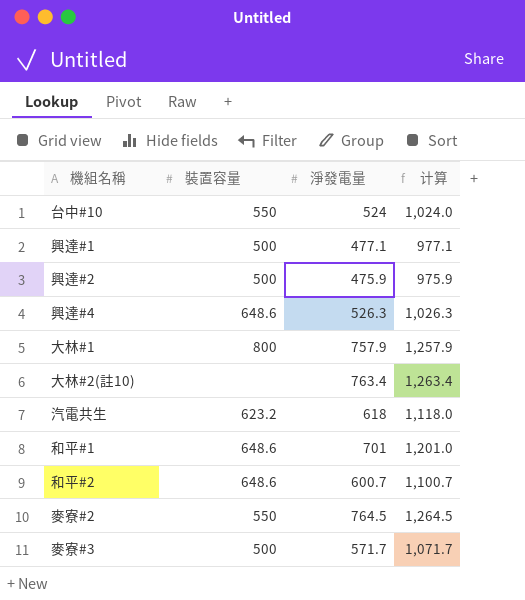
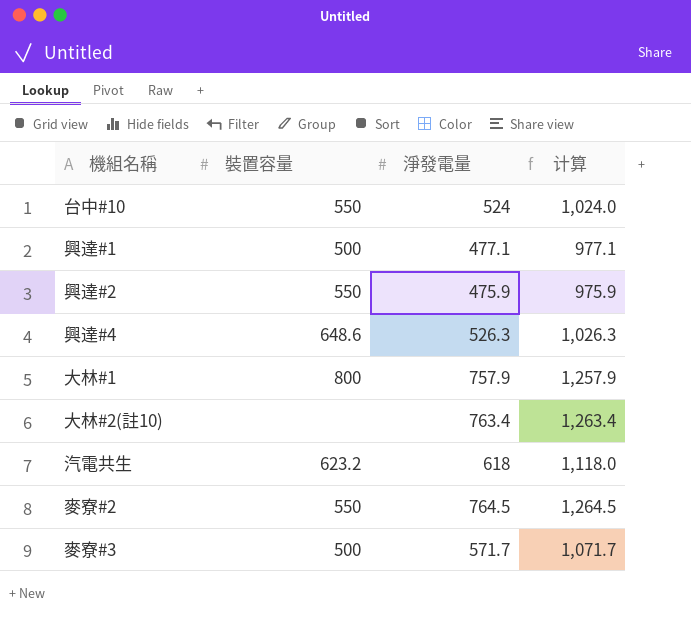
row 和平#1: 648.6 | 701 | 1,201.0 -> none
row 和平#2: 648.6 | 600.7 | 1,100.7 -> none
興達#2 | 裝置容量: 500 -> 550

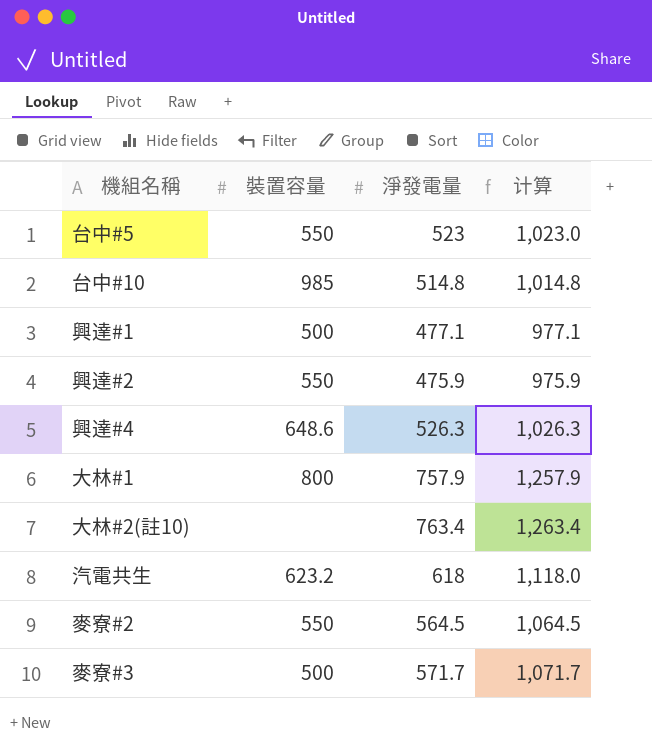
row 台中#5: none -> 550 | 523 | 1,023.0
台中#10 | 裝置容量: 550 -> 985
台中#10 | 淨發電量: 524 -> 514.8
台中#10 | 计算: 1,024.0 -> 1,014.8
麥寮#2 | 淨發電量: 764.5 -> 564.5
麥寮#2 | 计算: 1,264.5 -> 1,064.5

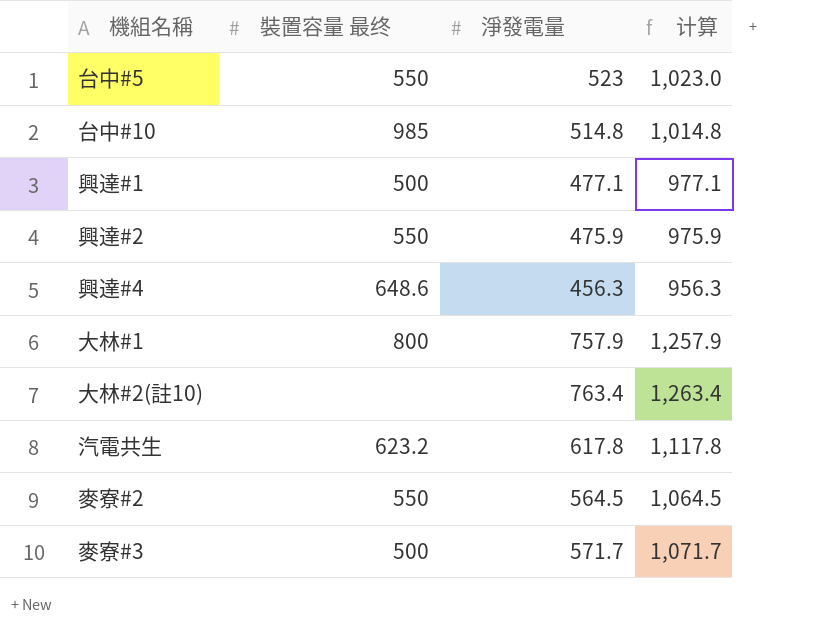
column name: 裝置容量 -> 裝置容量 最终
興達#4 | 淨發電量: 526.3 -> 456.3
興達#4 | 计算: 1,026.3 -> 956.3
汽電共生 | 淨發電量: 618 -> 617.8
汽電共生 | 计算: 1,118.0 -> 1,117.8

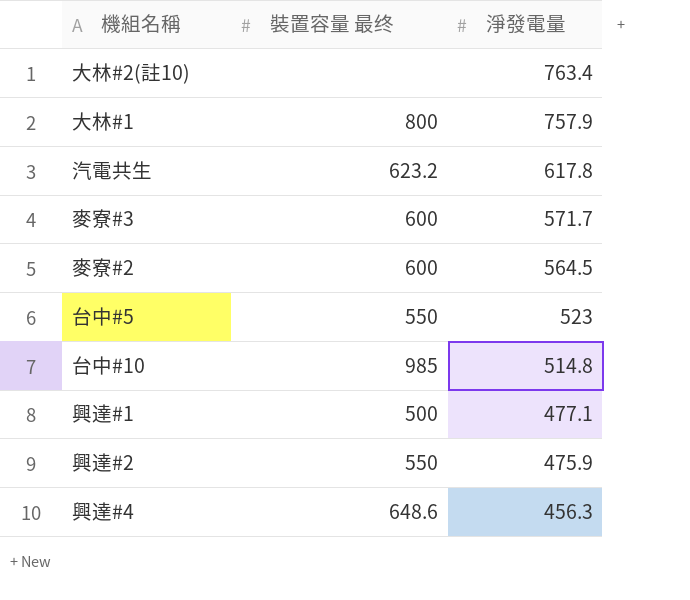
row order: none -> 淨發電量 descending
column 计算 | formula: [淨發電量] + 500 -> none
麥寮#3 | 裝置容量 最终: 500 -> 600
麥寮#2 | 裝置容量 最终: 550 -> 600

